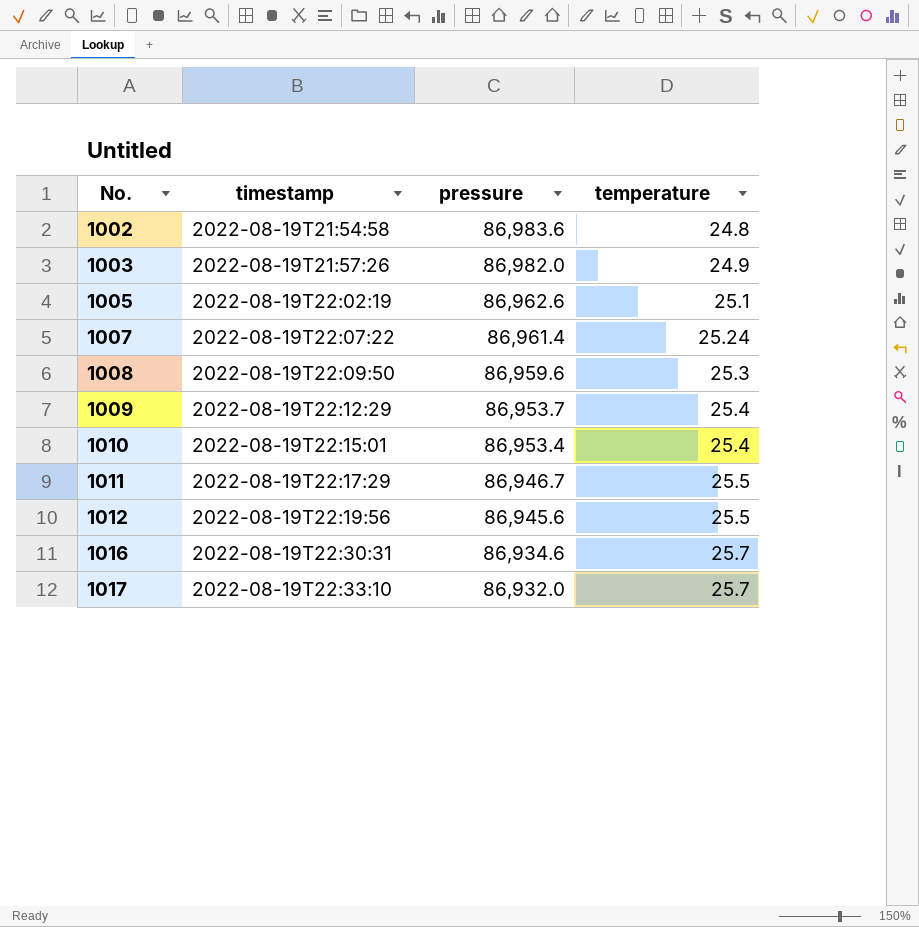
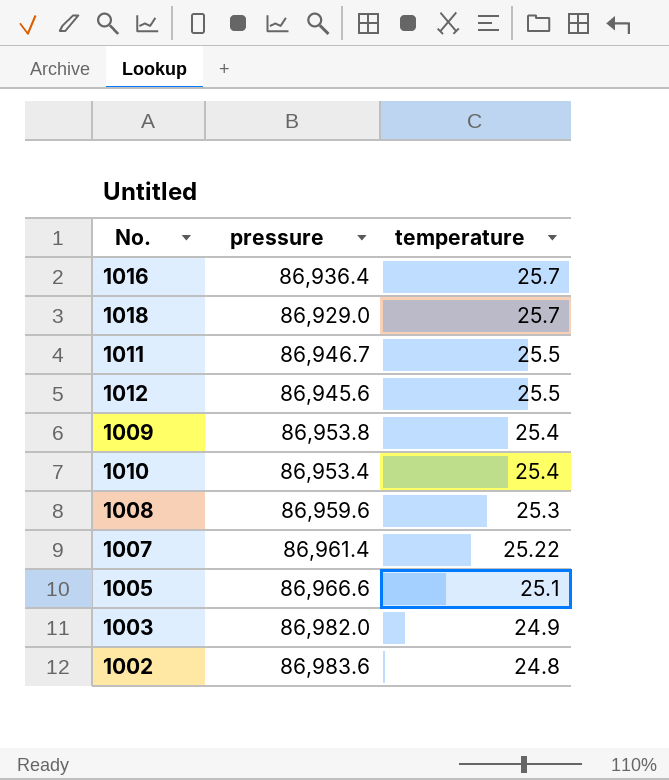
row order: No. ascending -> temperature descending
column timestamp | position: 2 -> none
row 1017: 2022-08-19T22:33:10 | 86,932.0 | 25.7 -> none
1016 | pressure: 86,934.6 -> 86,936.4
row 1018: none -> 86,929.0 | 25.7
1009 | pressure: 86,953.7 -> 86,953.8
1007 | temperature: 25.24 -> 25.22
1005 | pressure: 86,962.6 -> 86,966.6

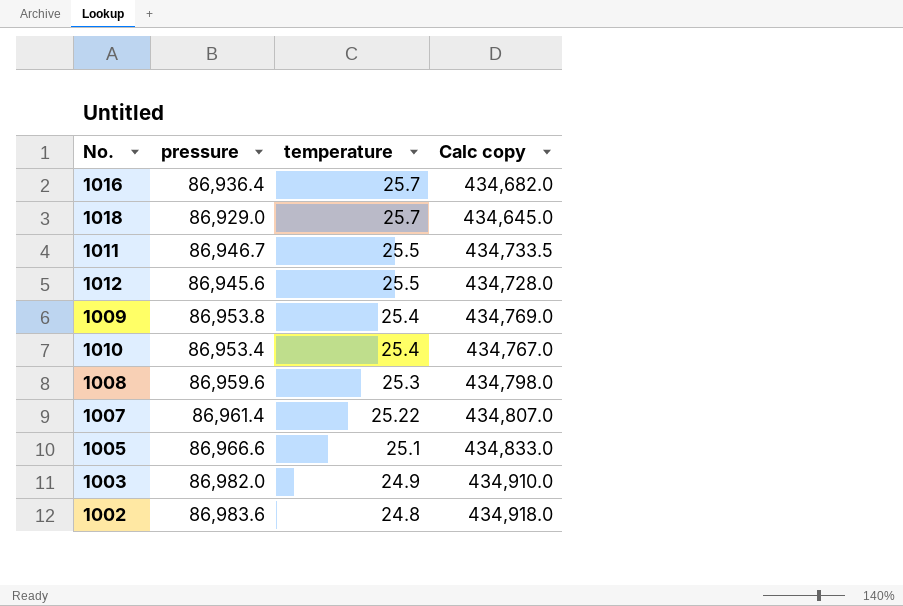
column Calc copy | formula: none -> [pressure] * 5

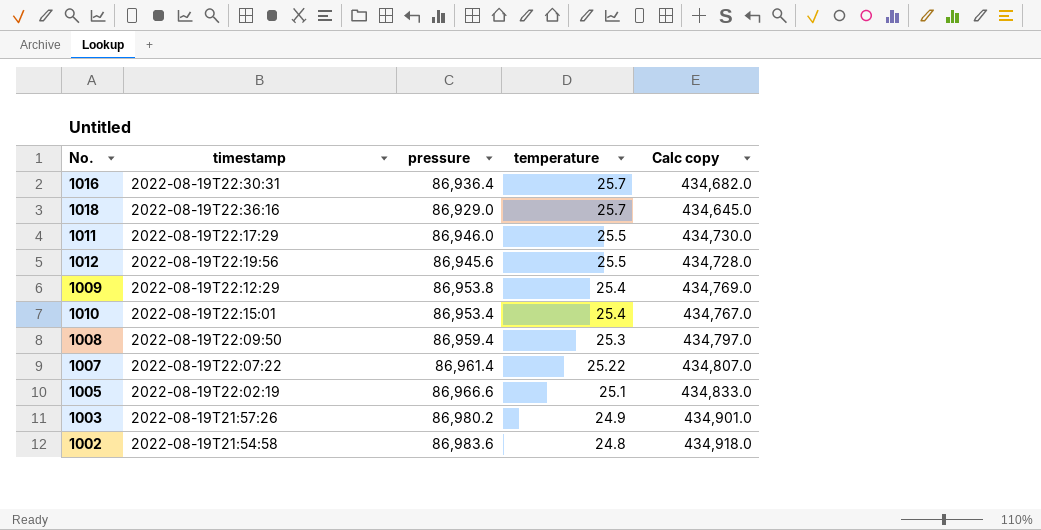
column timestamp | position: none -> 2
1011 | pressure: 86,946.7 -> 86,946.0
1011 | Calc copy: 434,733.5 -> 434,730.0
1008 | pressure: 86,959.6 -> 86,959.4
1008 | Calc copy: 434,798.0 -> 434,797.0
1003 | pressure: 86,982.0 -> 86,980.2
1003 | Calc copy: 434,910.0 -> 434,901.0

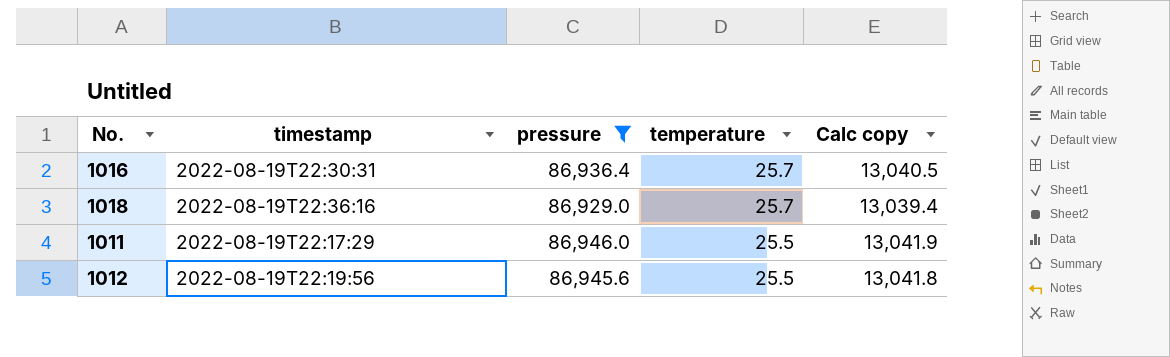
filter: none -> pressure <= 86,946.0
column Calc copy | formula: [pressure] * 5 -> [pressure] * 0.15

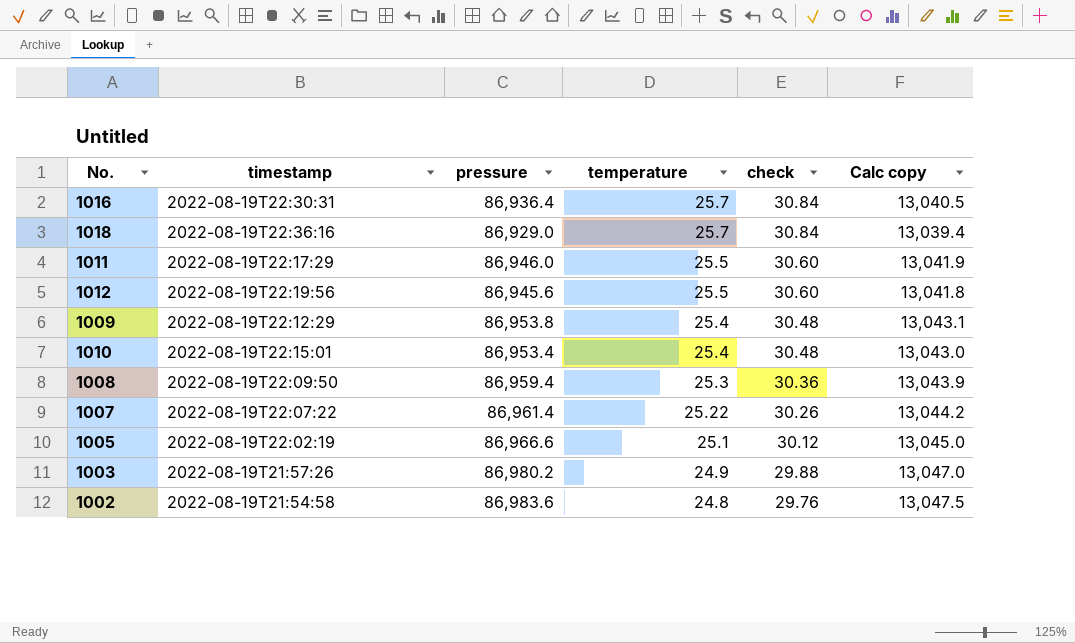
filter: pressure <= 86,946.0 -> none
column check | formula: none -> [temperature] * 1.2

